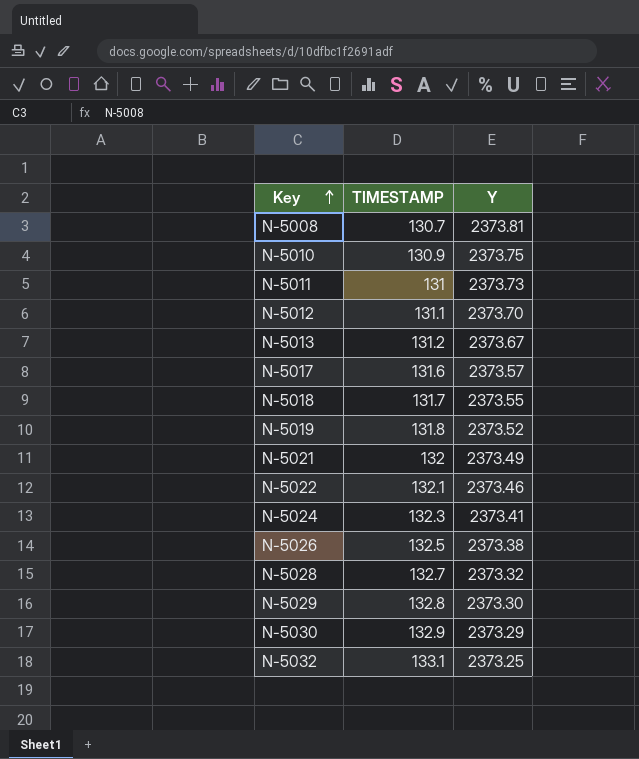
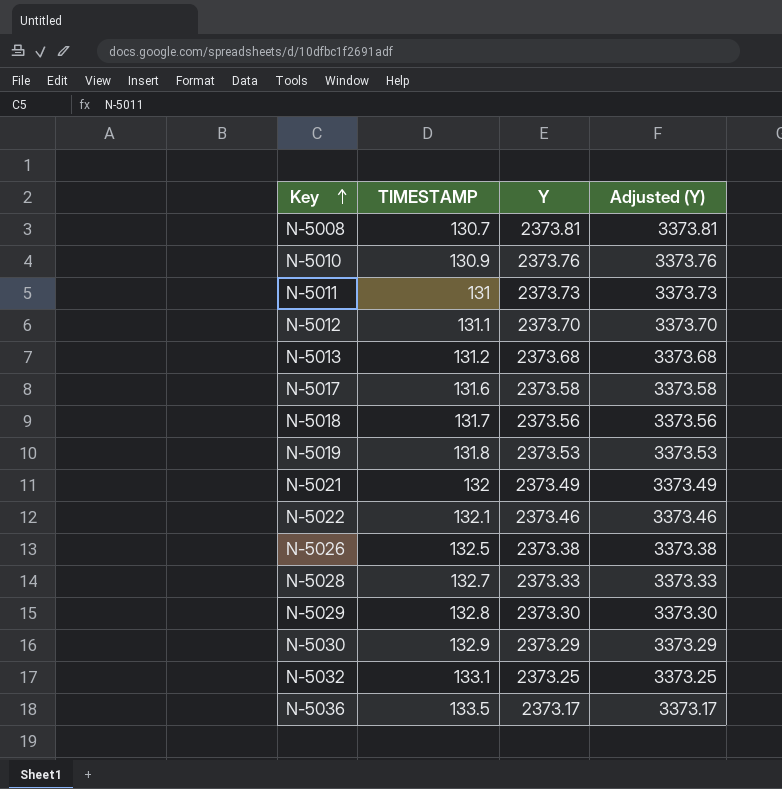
column Adjusted (Y) | formula: none -> [Y] + 1000
row N-5024: 132.3 | 2373.41 -> none
N-5010 | Y: 2373.75 -> 2373.76
N-5013 | Y: 2373.67 -> 2373.68
N-5017 | Y: 2373.57 -> 2373.58
N-5018 | Y: 2373.55 -> 2373.56
N-5019 | Y: 2373.52 -> 2373.53
N-5028 | Y: 2373.32 -> 2373.33
row N-5036: none -> 133.5 | 2373.17 | 3373.17

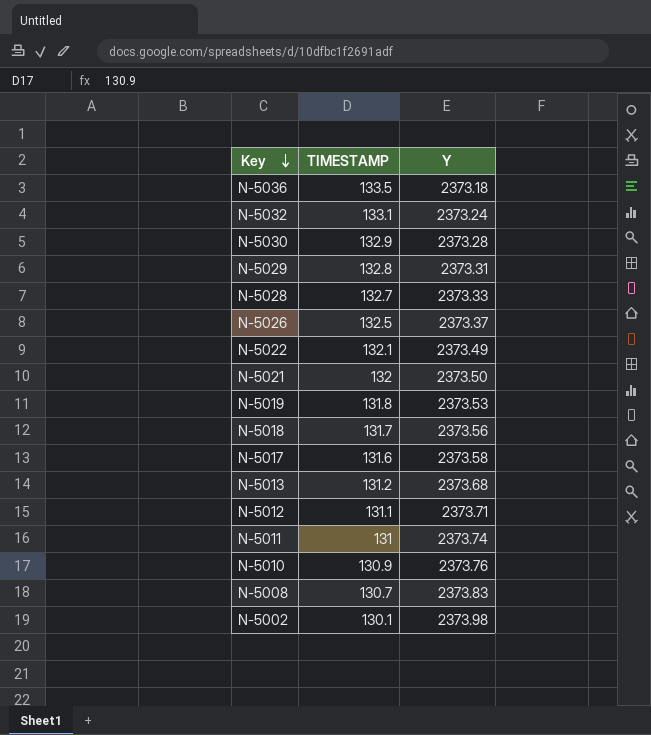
row order: Key ascending -> Key descending
column Adjusted (Y) | formula: [Y] + 1000 -> none
N-5036 | Y: 2373.17 -> 2373.18
N-5032 | Y: 2373.25 -> 2373.24
N-5030 | Y: 2373.29 -> 2373.28
N-5029 | Y: 2373.30 -> 2373.31
N-5026 | Y: 2373.38 -> 2373.37
N-5022 | Y: 2373.46 -> 2373.49
N-5021 | Y: 2373.49 -> 2373.50
N-5012 | Y: 2373.70 -> 2373.71
N-5011 | Y: 2373.73 -> 2373.74
N-5008 | Y: 2373.81 -> 2373.83
row N-5002: none -> 130.1 | 2373.98

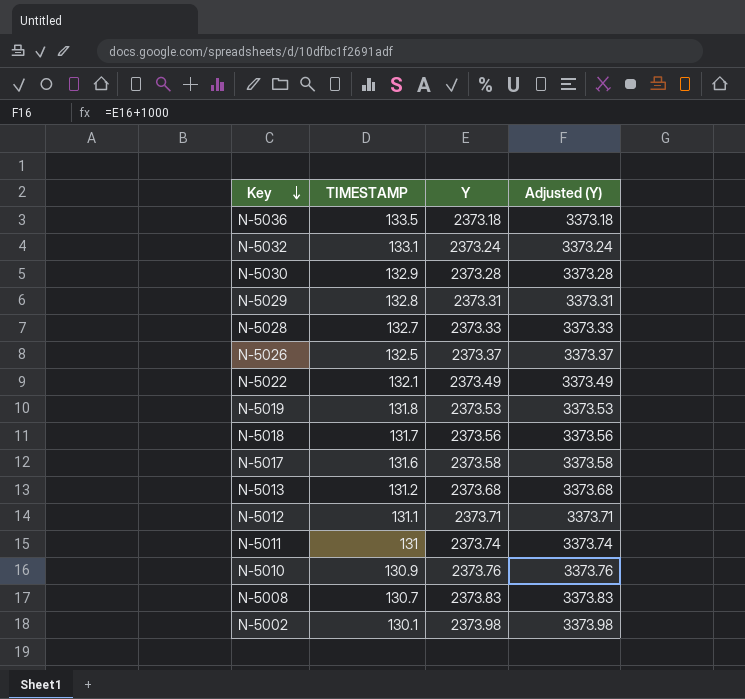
column Adjusted (Y) | formula: none -> [Y] + 1000
row N-5021: 132 | 2373.50 -> none

